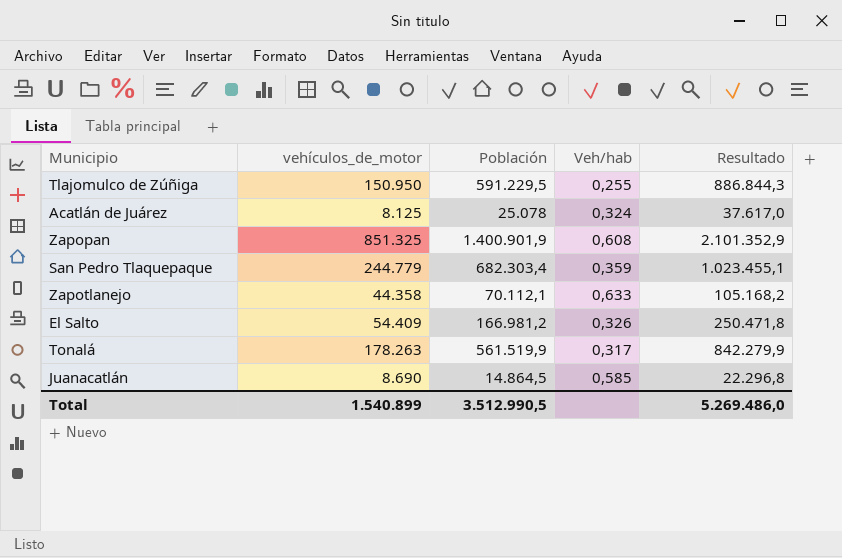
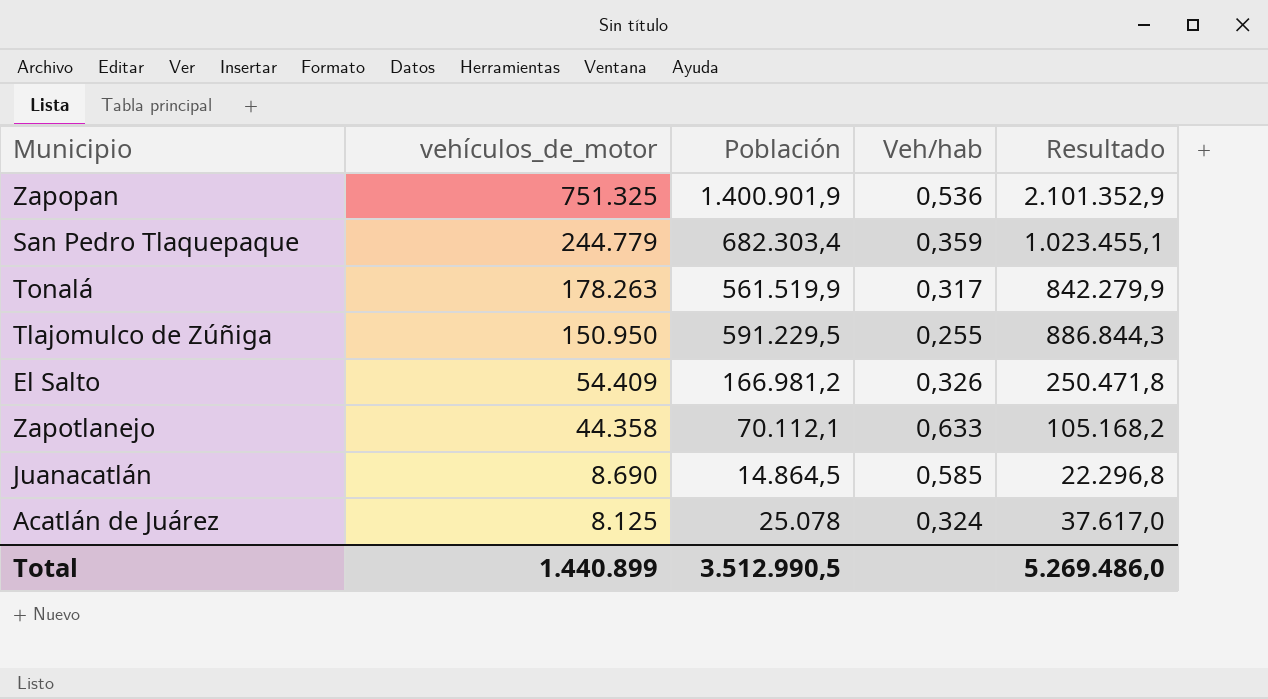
row order: none -> vehículos_de_motor descending
Zapopan | vehículos_de_motor: 851.325 -> 751.325
Zapopan | Veh/hab: 0,608 -> 0,536
Total | vehículos_de_motor: 1.540.899 -> 1.440.899

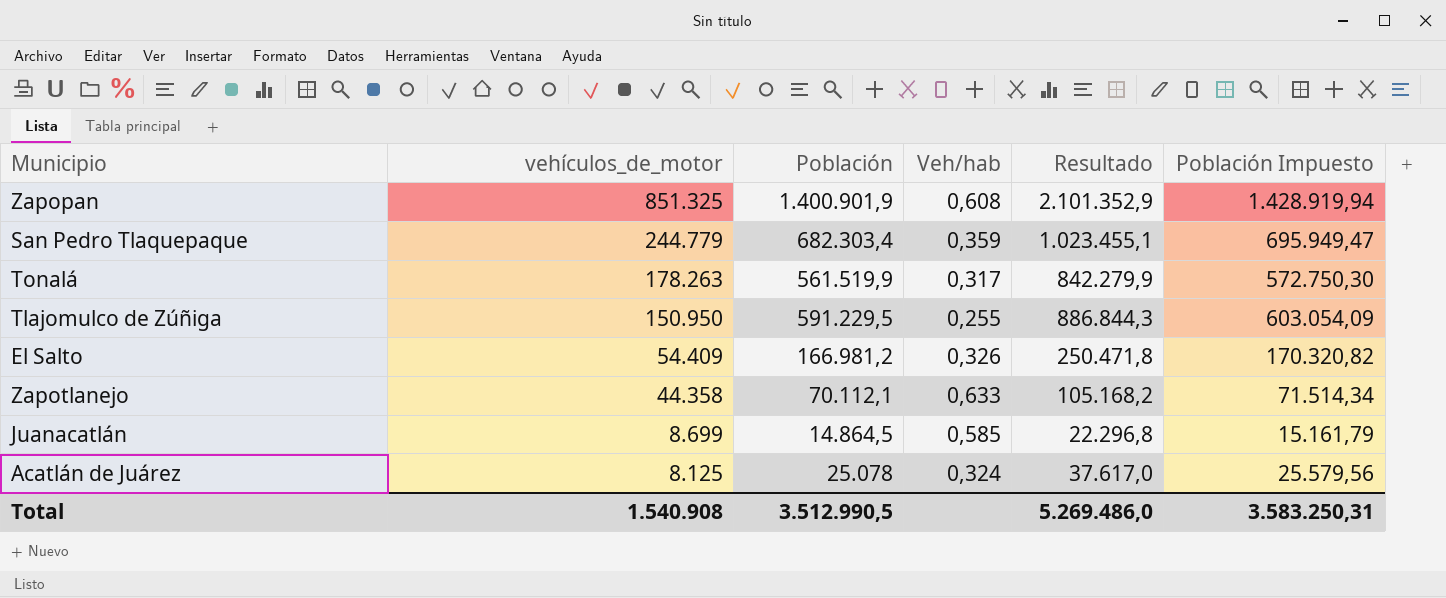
column Población Impuesto | formula: none -> [Población] * 1,02
Zapopan | vehículos_de_motor: 751.325 -> 851.325
Zapopan | Veh/hab: 0,536 -> 0,608
Juanacatlán | vehículos_de_motor: 8.690 -> 8.699
Total | vehículos_de_motor: 1.440.899 -> 1.540.908

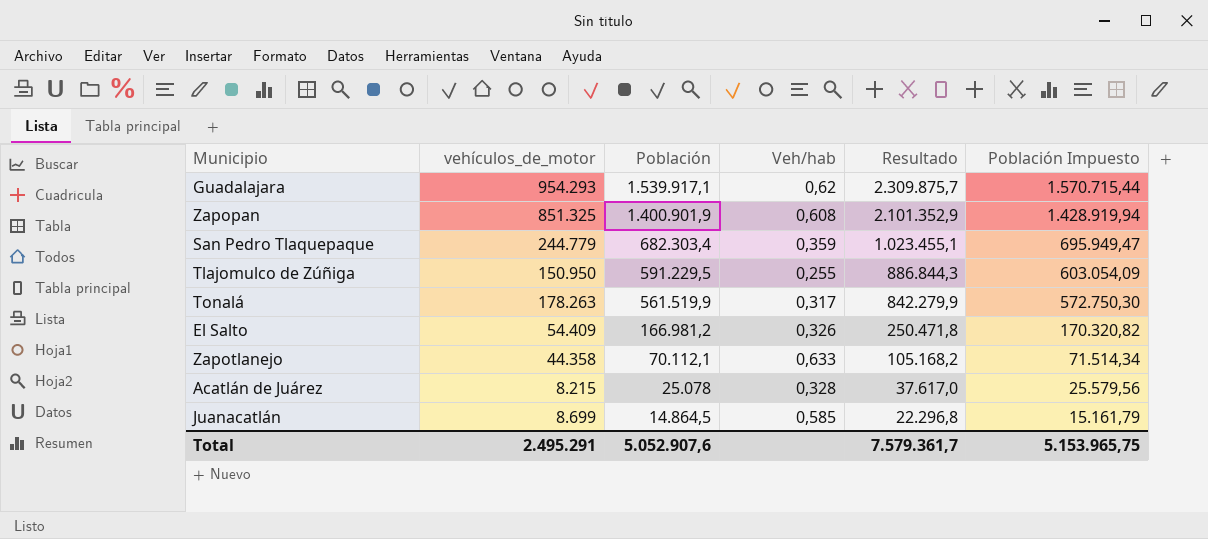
row order: vehículos_de_motor descending -> Población descending
row Guadalajara: none -> 954.293 | 1.539.917,1 | 0,62 | 2.309.875,7 | 1.570.715,44
Acatlán de Juárez | vehículos_de_motor: 8.125 -> 8.215
Acatlán de Juárez | Veh/hab: 0,324 -> 0,328
Total | vehículos_de_motor: 1.540.908 -> 2.495.291
Total | Población: 3.512.990,5 -> 5.052.907,6
Total | Resultado: 5.269.486,0 -> 7.579.361,7
Total | Población Impuesto: 3.583.250,31 -> 5.153.965,75

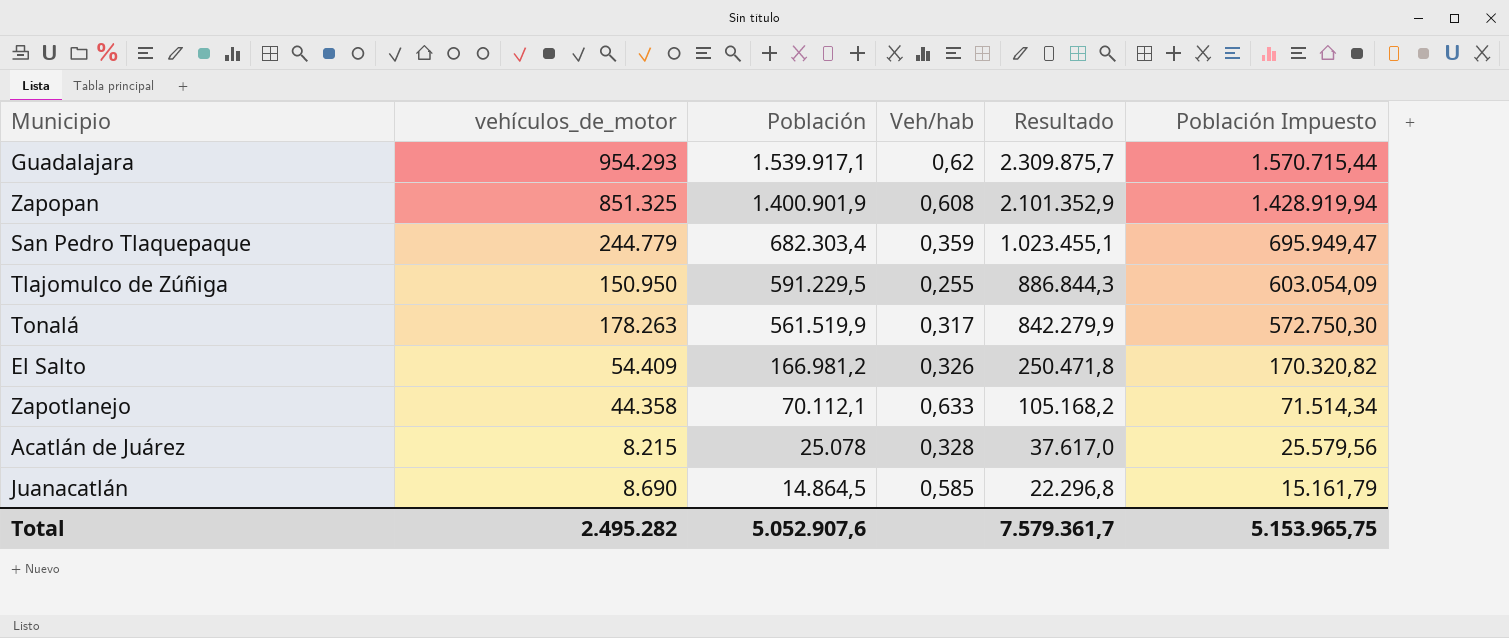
Juanacatlán | vehículos_de_motor: 8.699 -> 8.690
Total | vehículos_de_motor: 2.495.291 -> 2.495.282

